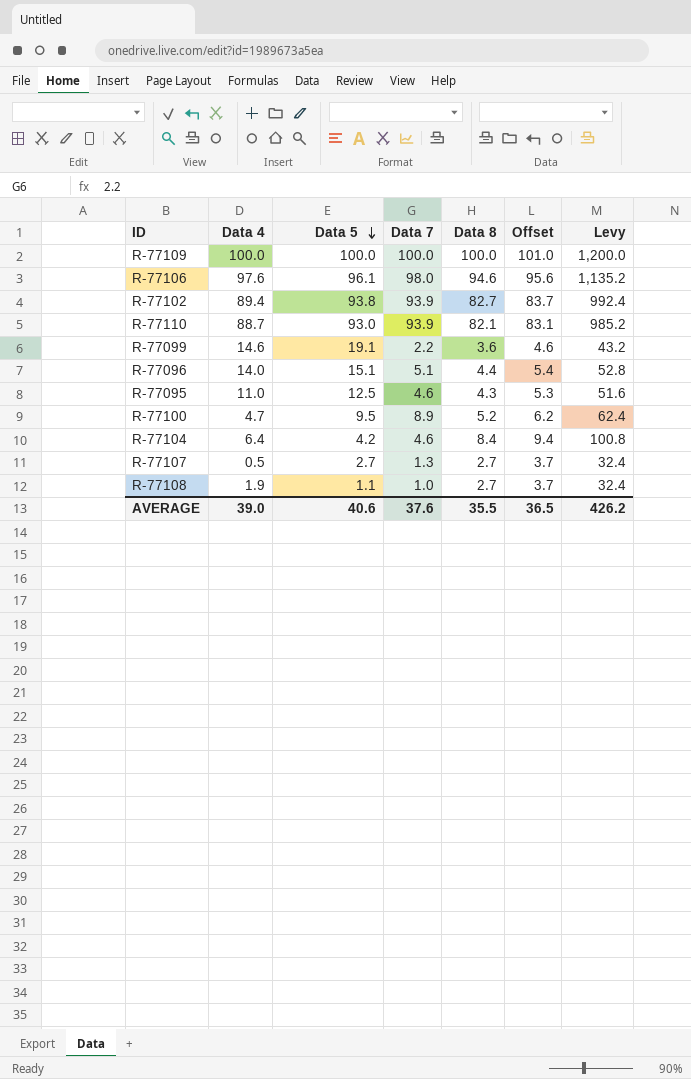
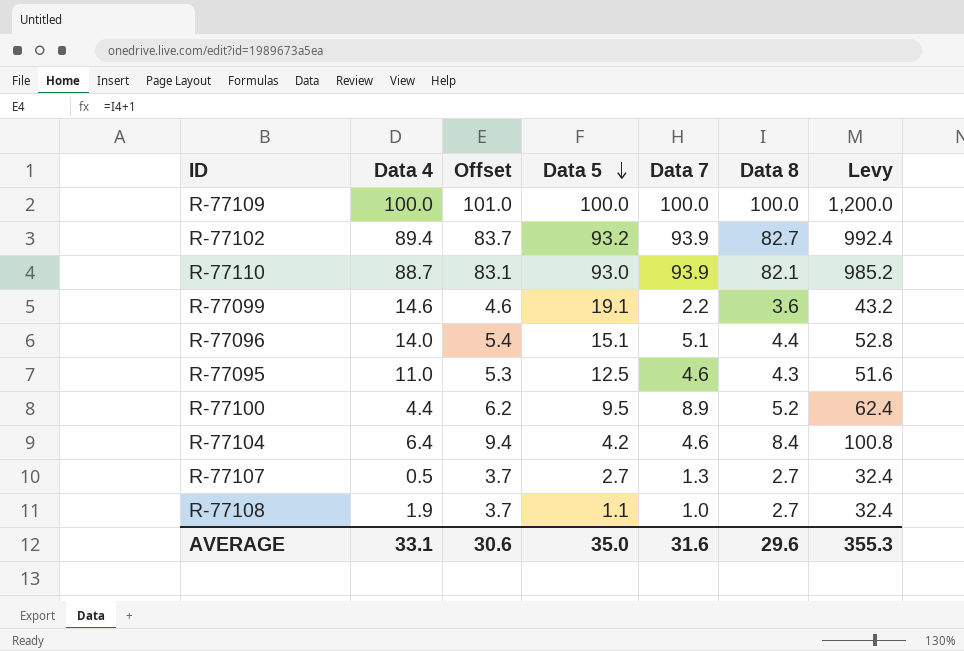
column Offset | position: 6 -> 3
row R-77106: 97.6 | 96.1 | 98.0 | 94.6 | 95.6 | 1,135.2 -> none
R-77102 | Data 5: 93.8 -> 93.2
R-77100 | Data 4: 4.7 -> 4.4
AVERAGE | Data 4: 39.0 -> 33.1
AVERAGE | Offset: 36.5 -> 30.6
AVERAGE | Data 5: 40.6 -> 35.0
AVERAGE | Data 7: 37.6 -> 31.6
AVERAGE | Data 8: 35.5 -> 29.6
AVERAGE | Levy: 426.2 -> 355.3

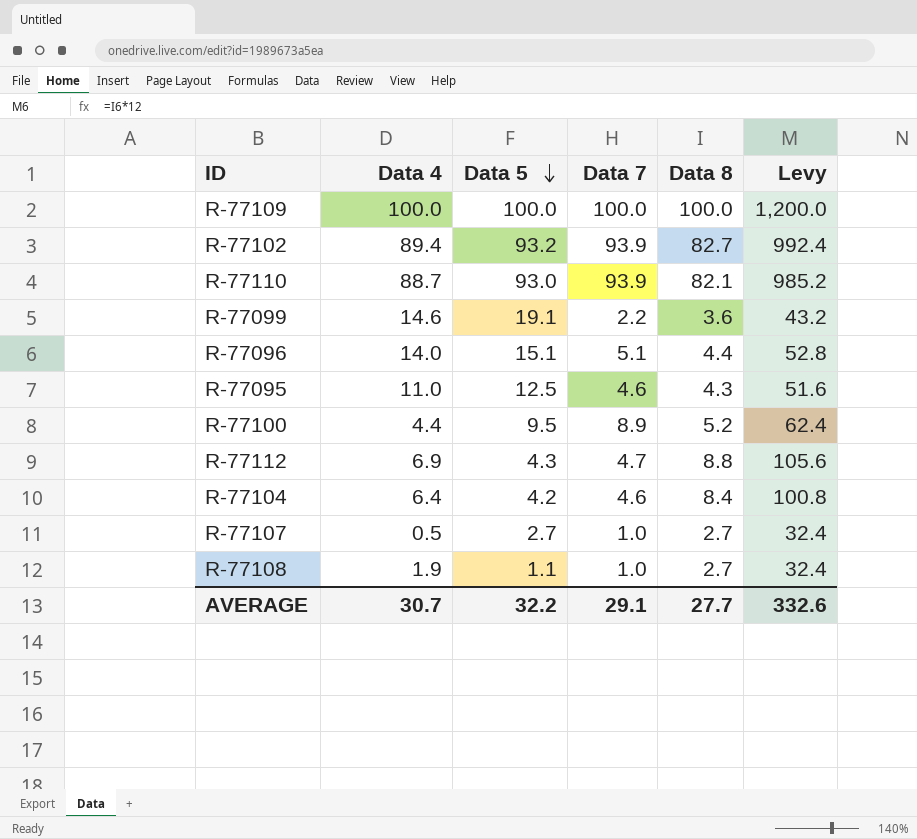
column Offset | formula: [Data 8] + 1 -> none
row R-77112: none -> 6.9 | 4.3 | 4.7 | 8.8 | 105.6
R-77107 | Data 7: 1.3 -> 1.0
AVERAGE | Data 4: 33.1 -> 30.7
AVERAGE | Data 5: 35.0 -> 32.2
AVERAGE | Data 7: 31.6 -> 29.1
AVERAGE | Data 8: 29.6 -> 27.7
AVERAGE | Levy: 355.3 -> 332.6

